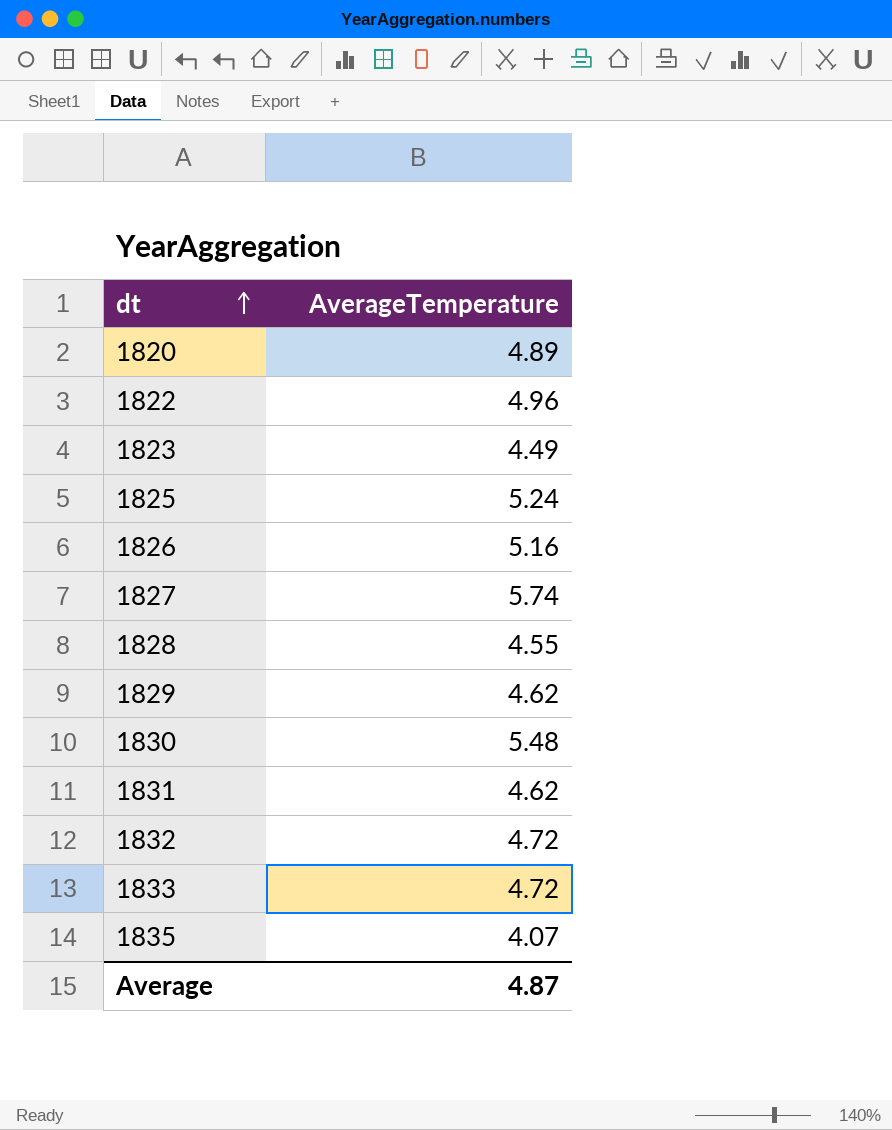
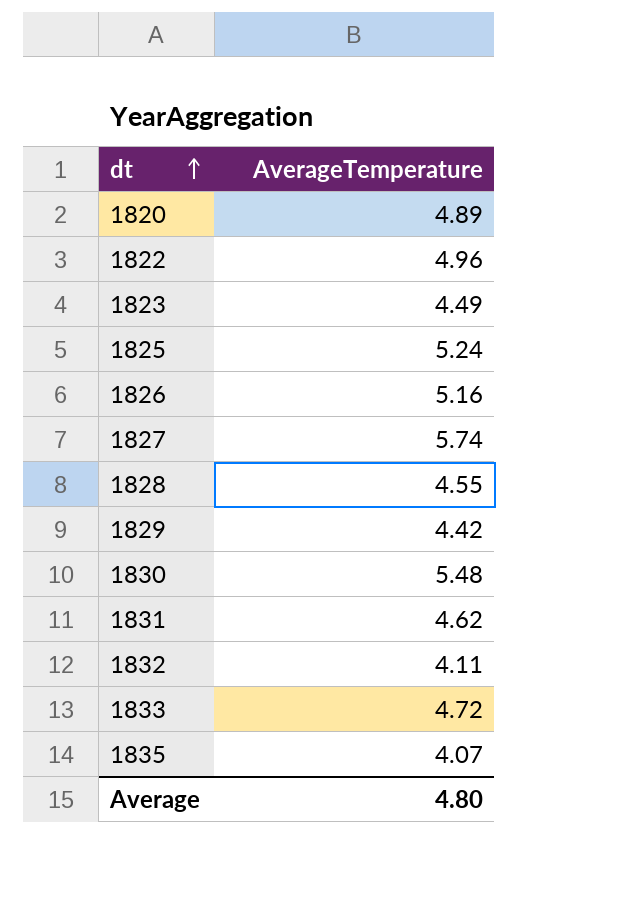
1829 | AverageTemperature: 4.62 -> 4.42
1832 | AverageTemperature: 4.72 -> 4.11
Average | AverageTemperature: 4.87 -> 4.80

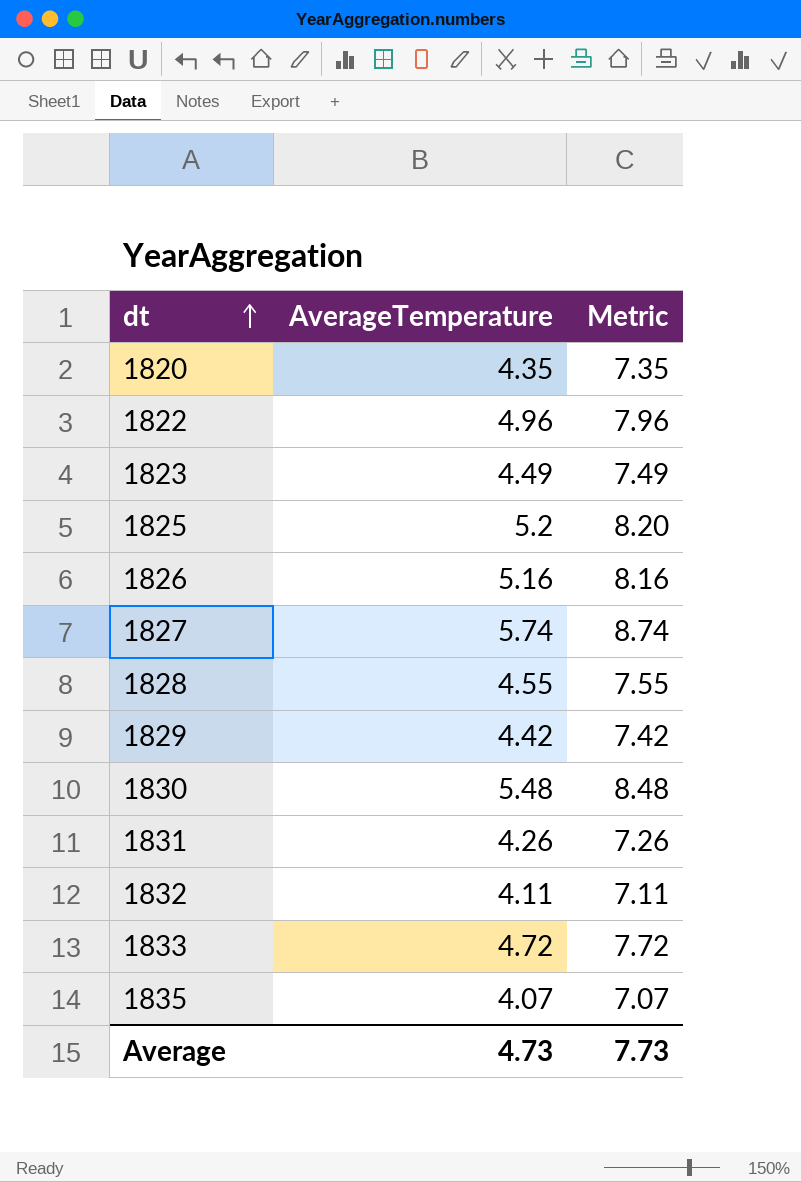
column Metric | formula: none -> [AverageTemperature] + 3
1820 | AverageTemperature: 4.89 -> 4.35
1825 | AverageTemperature: 5.24 -> 5.2
1831 | AverageTemperature: 4.62 -> 4.26
Average | AverageTemperature: 4.80 -> 4.73

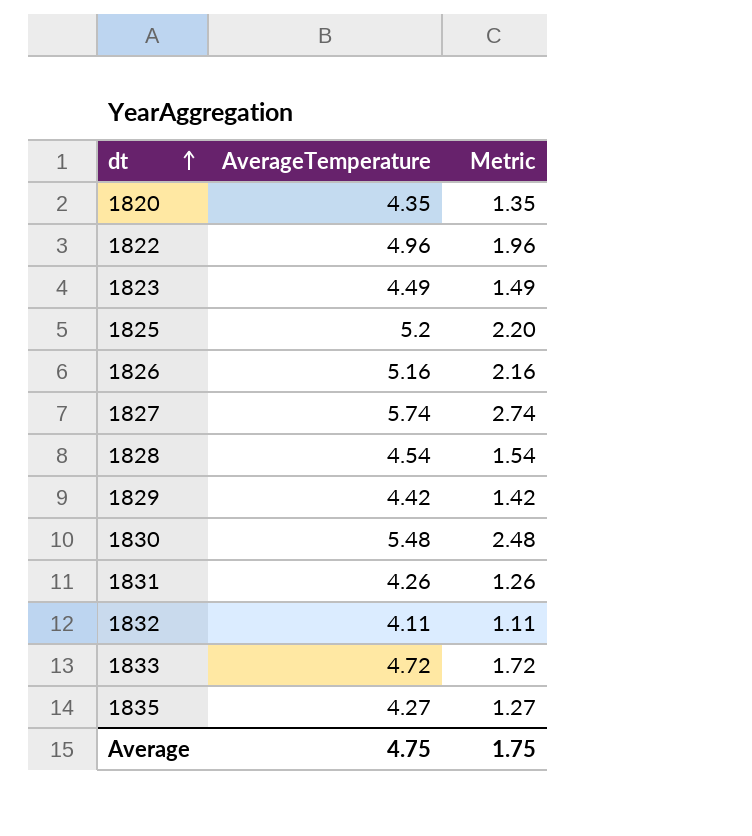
column Metric | formula: [AverageTemperature] + 3 -> [AverageTemperature] - 3
1828 | AverageTemperature: 4.55 -> 4.54
1835 | AverageTemperature: 4.07 -> 4.27
Average | AverageTemperature: 4.73 -> 4.75
Average | Metric: 7.73 -> 1.75

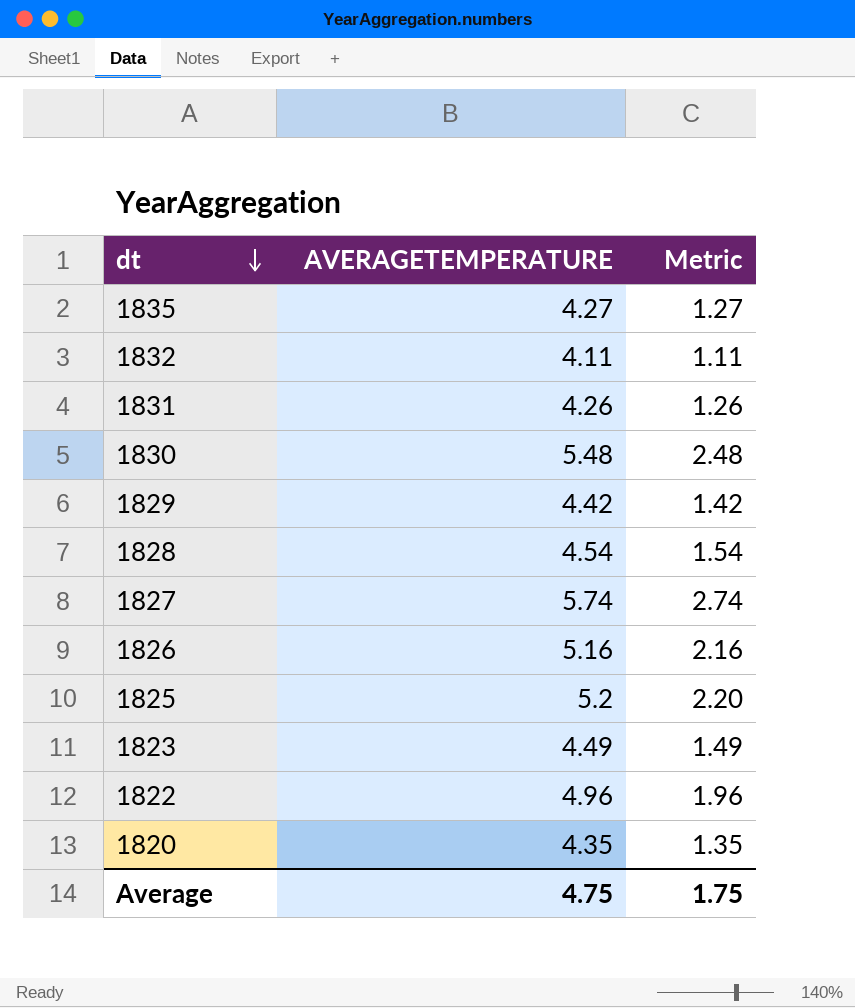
row order: dt ascending -> dt descending
column name: AverageTemperature -> AVERAGETEMPERATURE
row 1833: 4.72 | 1.72 -> none

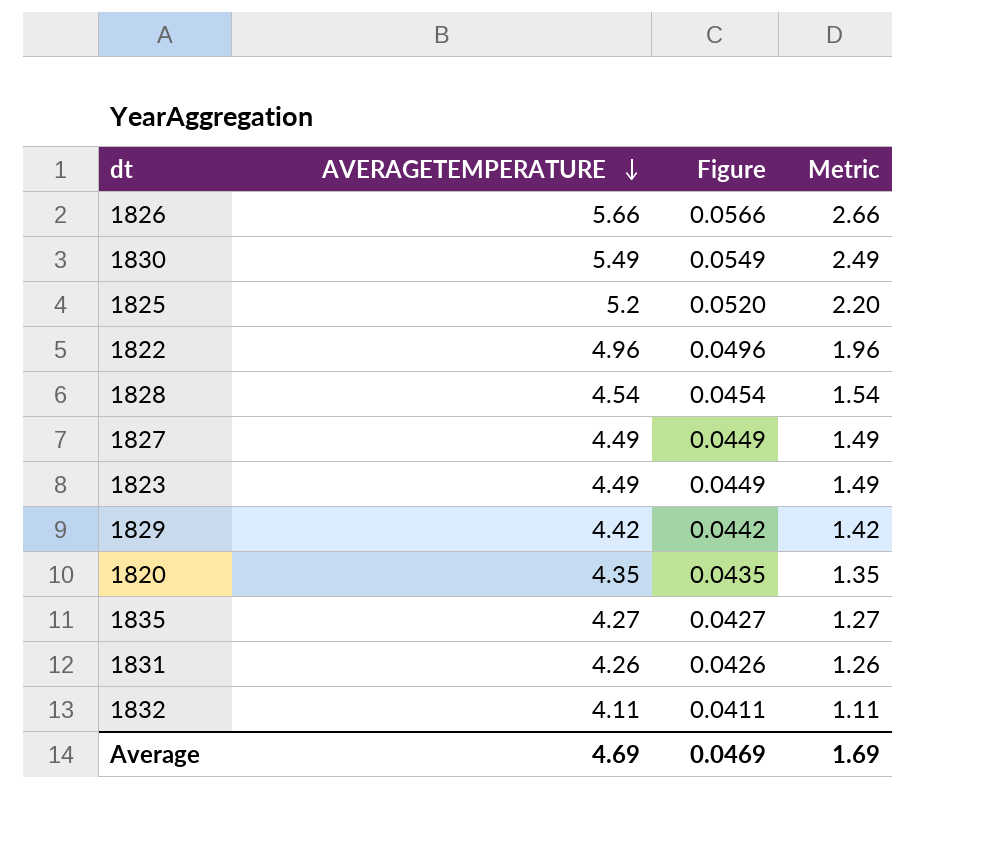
row order: dt descending -> AVERAGETEMPERATURE descending
column Figure | formula: none -> [AVERAGETEMPERATURE] * 0.01
1826 | AVERAGETEMPERATURE: 5.16 -> 5.66
1826 | Metric: 2.16 -> 2.66
1830 | AVERAGETEMPERATURE: 5.48 -> 5.49
1830 | Metric: 2.48 -> 2.49
1827 | AVERAGETEMPERATURE: 5.74 -> 4.49
1827 | Metric: 2.74 -> 1.49
Average | AVERAGETEMPERATURE: 4.75 -> 4.69
Average | Metric: 1.75 -> 1.69

